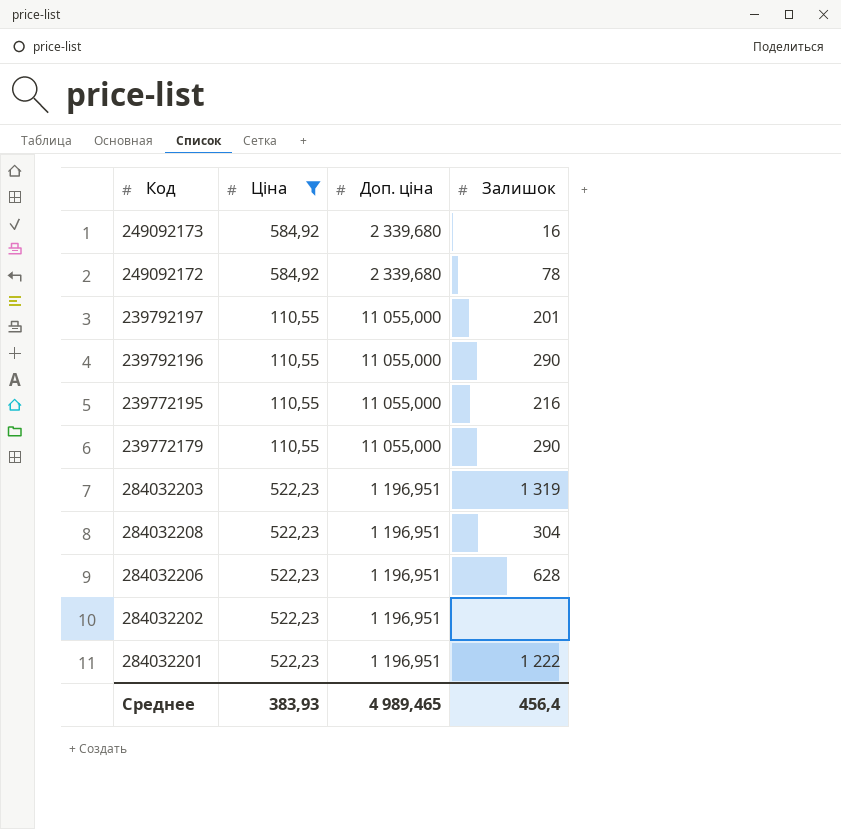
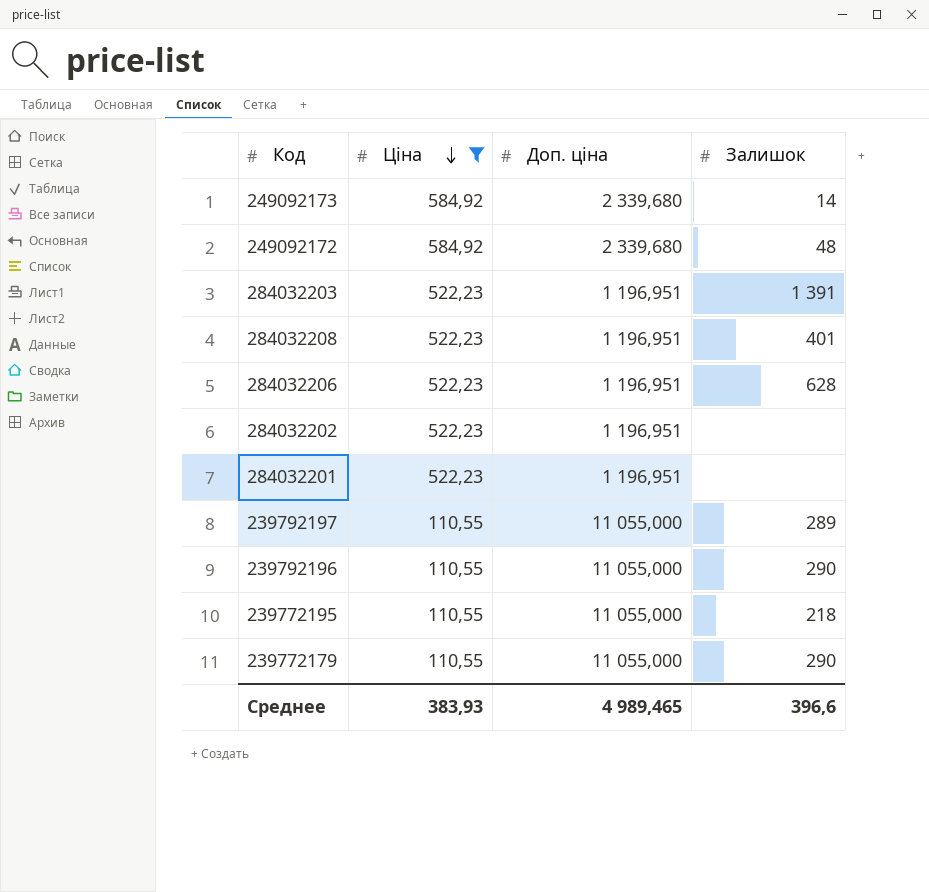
row order: none -> Ціна descending
249092173 | Залишок: 16 -> 14
249092172 | Залишок: 78 -> 48
284032203 | Залишок: 1 319 -> 1 391
284032208 | Залишок: 304 -> 401
284032201 | Залишок: 1 222 -> none
239792197 | Залишок: 201 -> 289
239772195 | Залишок: 216 -> 218
Среднее | Залишок: 456,4 -> 396,6

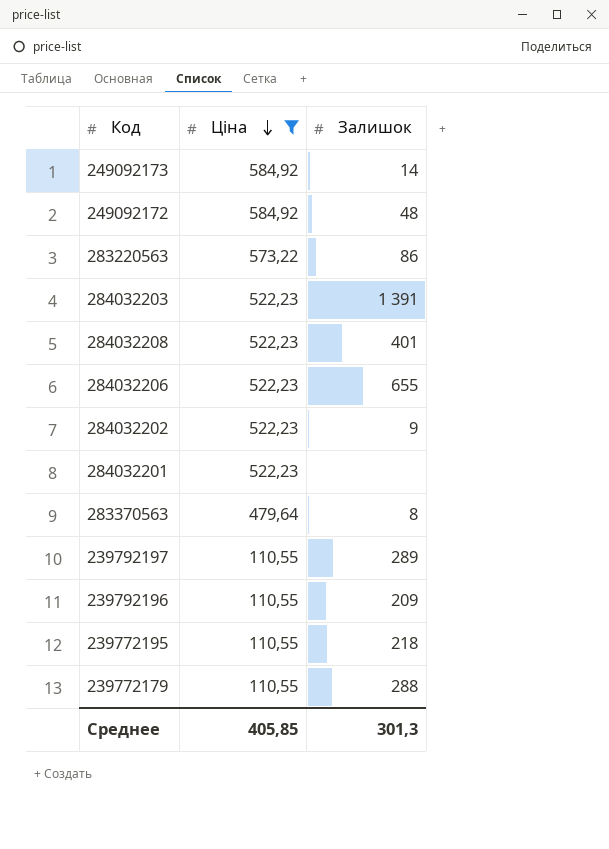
column Доп. ціна | position: 3 -> none
row 283220563: none -> 573,22 | 86
284032206 | Залишок: 628 -> 655
284032202 | Залишок: none -> 9
row 283370563: none -> 479,64 | 8
239792196 | Залишок: 290 -> 209
239772179 | Залишок: 290 -> 288
Среднее | Ціна: 383,93 -> 405,85
Среднее | Залишок: 396,6 -> 301,3

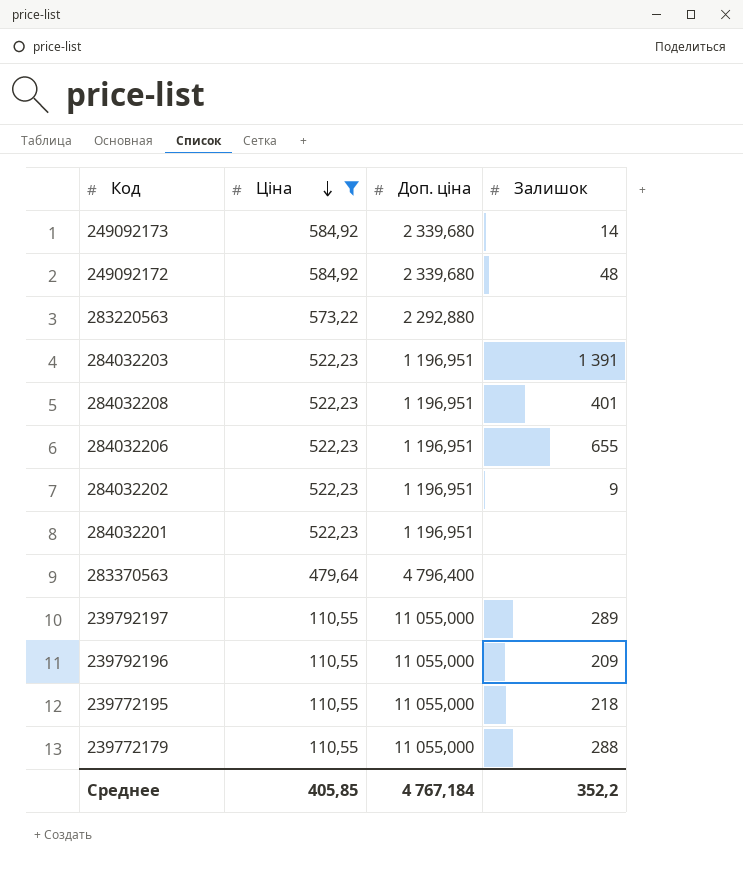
column Доп. ціна | position: none -> 3
283220563 | Залишок: 86 -> none
283370563 | Залишок: 8 -> none
Среднее | Залишок: 301,3 -> 352,2

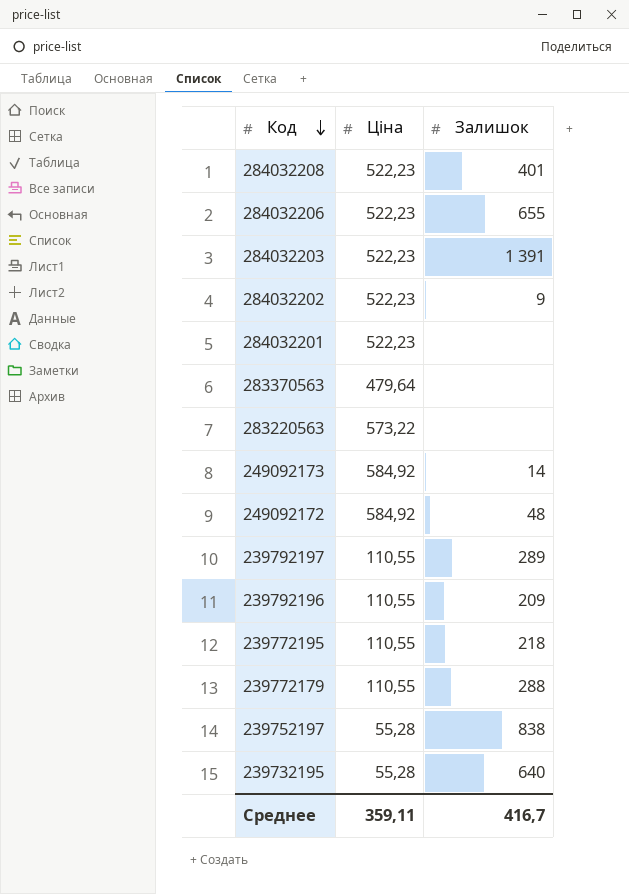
filter: Ціна != 55,28 -> none
row order: Ціна descending -> Код descending
column Доп. ціна | position: 3 -> none
Среднее | Ціна: 405,85 -> 359,11
Среднее | Залишок: 352,2 -> 416,7

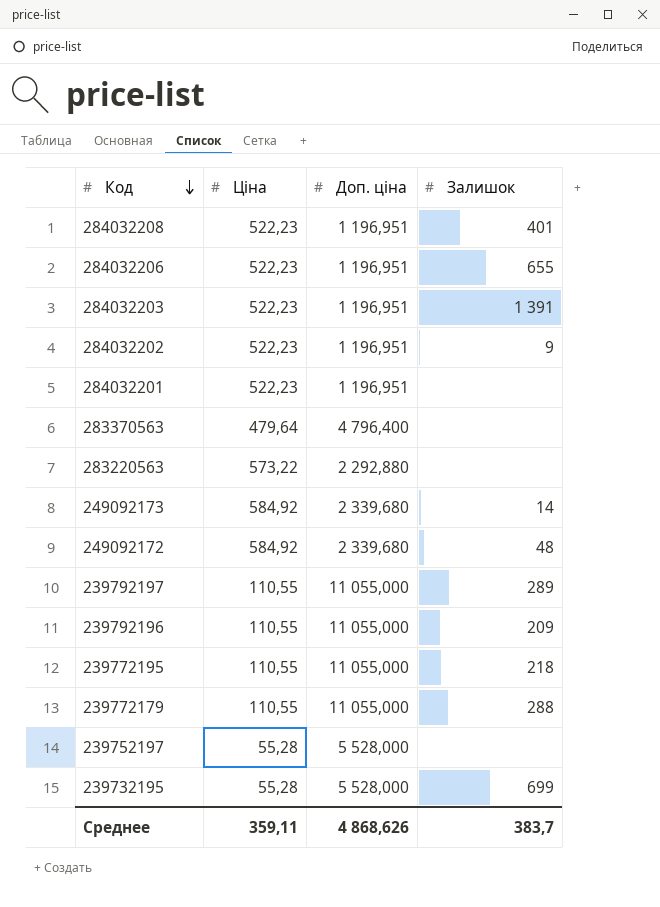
column Доп. ціна | position: none -> 3
239752197 | Залишок: 838 -> none
239732195 | Залишок: 640 -> 699
Среднее | Залишок: 416,7 -> 383,7

